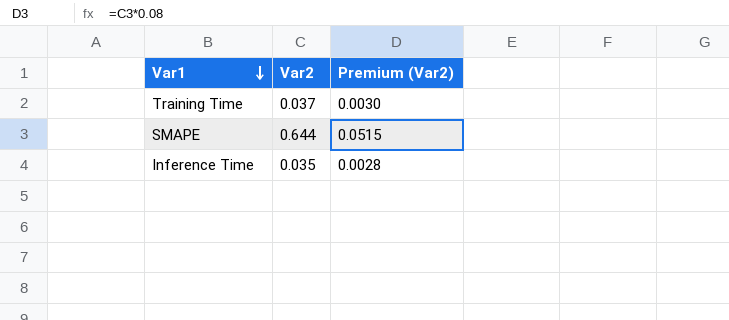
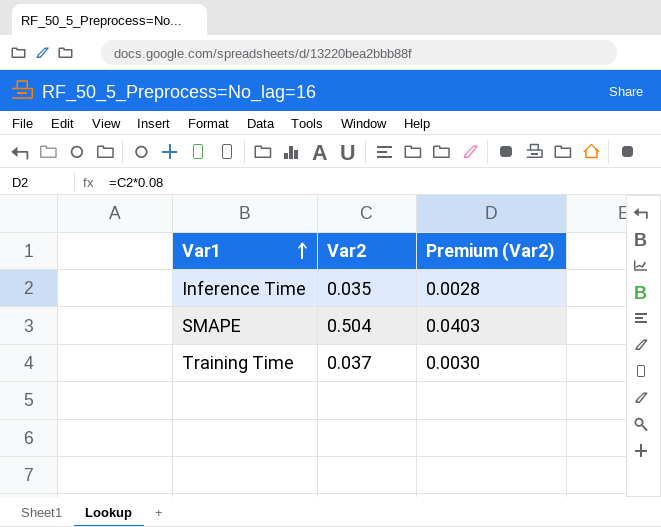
row order: Var1 descending -> Var1 ascending
SMAPE | Var2: 0.644 -> 0.504
SMAPE | Premium (Var2): 0.0515 -> 0.0403

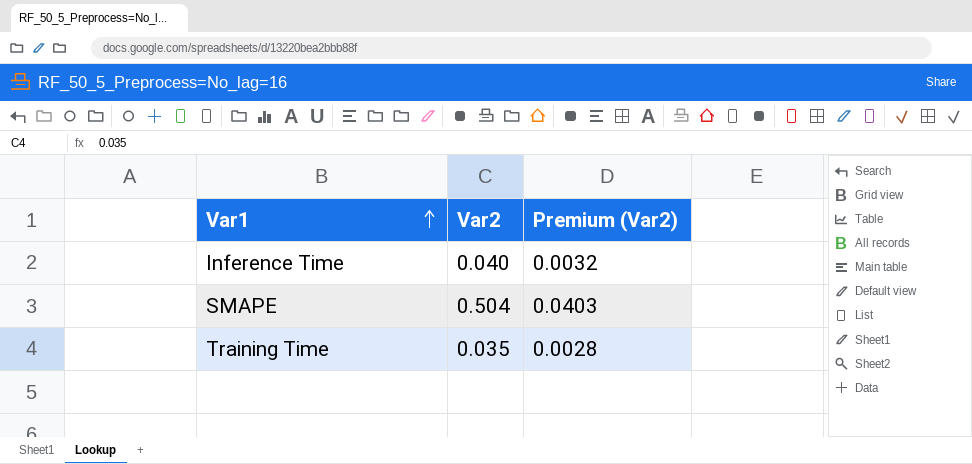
Inference Time | Var2: 0.035 -> 0.040
Inference Time | Premium (Var2): 0.0028 -> 0.0032
Training Time | Var2: 0.037 -> 0.035
Training Time | Premium (Var2): 0.0030 -> 0.0028

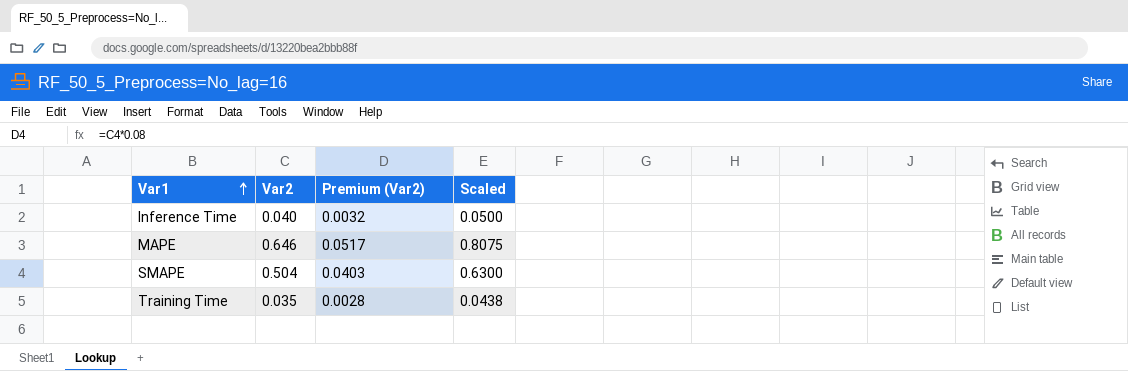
column Scaled | formula: none -> [Var2] * 1.25
row MAPE: none -> 0.646 | 0.0517 | 0.8075

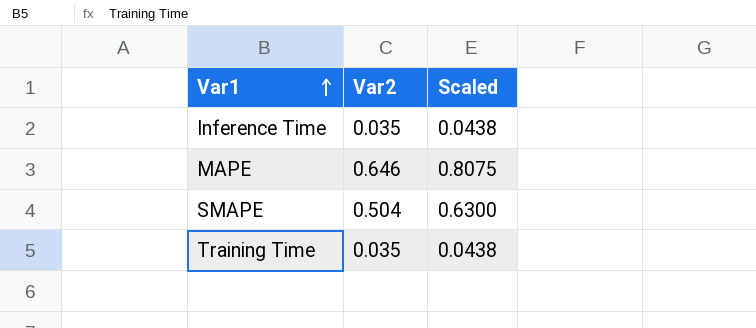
column Premium (Var2) | formula: [Var2] * 0.08 -> none
Inference Time | Var2: 0.040 -> 0.035
Inference Time | Scaled: 0.0500 -> 0.0438

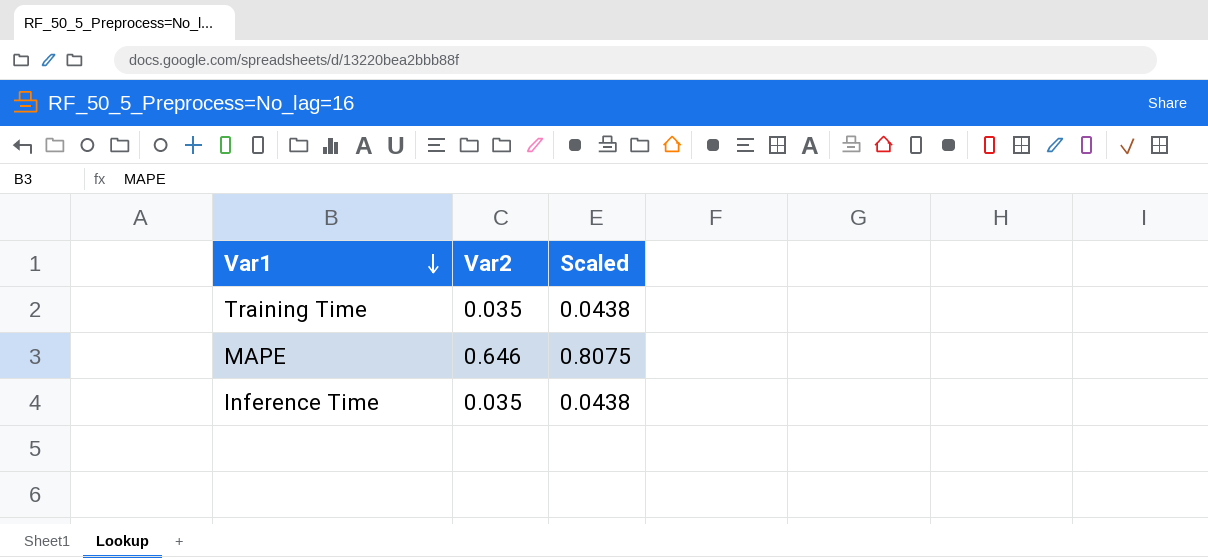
row order: Var1 ascending -> Var1 descending
row SMAPE: 0.504 | 0.6300 -> none

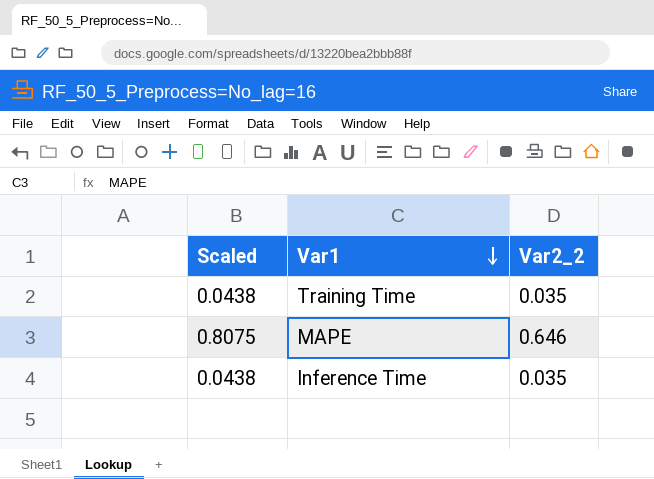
column Scaled | position: 3 -> 1
column name: Var2 -> Var2_2

